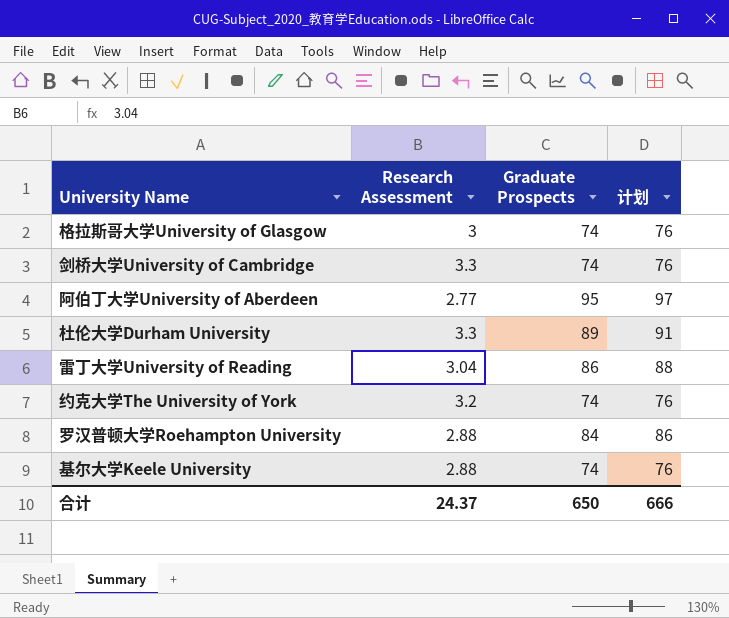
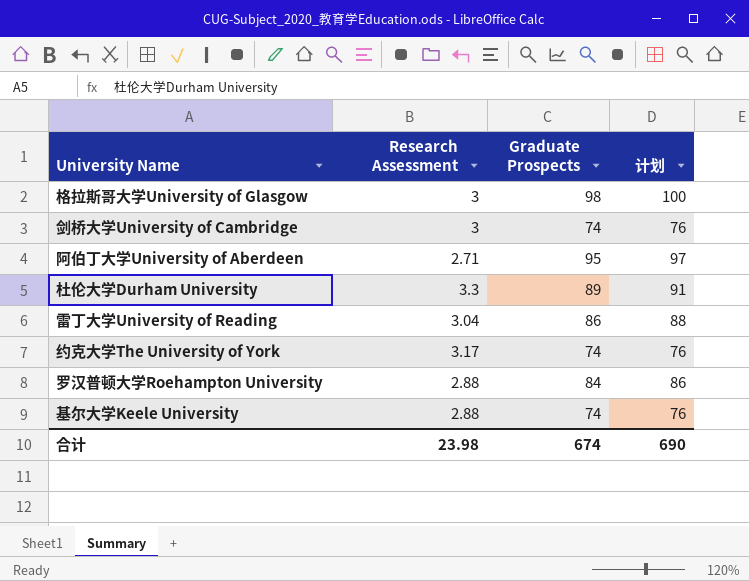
格拉斯哥大学University of Glasgow | Graduate Prospects: 74 -> 98
格拉斯哥大学University of Glasgow | 计划: 76 -> 100
剑桥大学University of Cambridge | Research Assessment: 3.3 -> 3
阿伯丁大学University of Aberdeen | Research Assessment: 2.77 -> 2.71
约克大学The University of York | Research Assessment: 3.2 -> 3.17
合计 | Research Assessment: 24.37 -> 23.98
合计 | Graduate Prospects: 650 -> 674
合计 | 计划: 666 -> 690

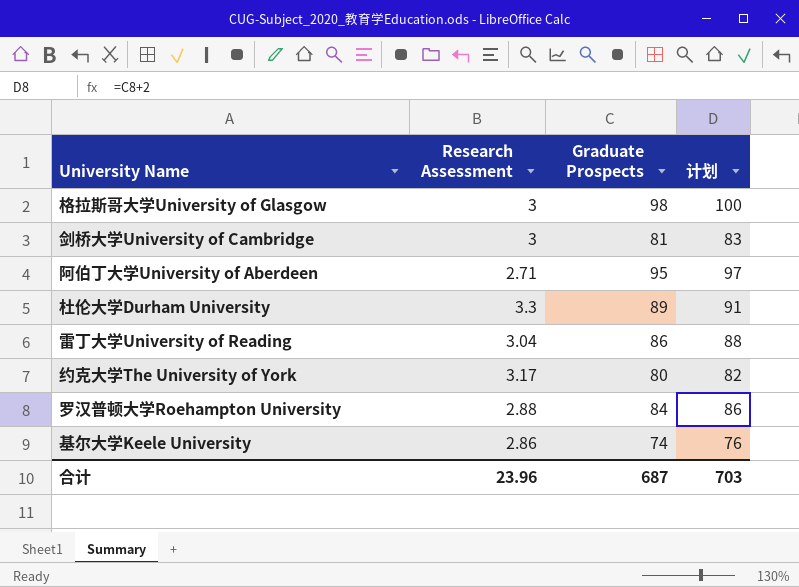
剑桥大学University of Cambridge | Graduate Prospects: 74 -> 81
剑桥大学University of Cambridge | 计划: 76 -> 83
约克大学The University of York | Graduate Prospects: 74 -> 80
约克大学The University of York | 计划: 76 -> 82
基尔大学Keele University | Research Assessment: 2.88 -> 2.86
合计 | Research Assessment: 23.98 -> 23.96
合计 | Graduate Prospects: 674 -> 687
合计 | 计划: 690 -> 703

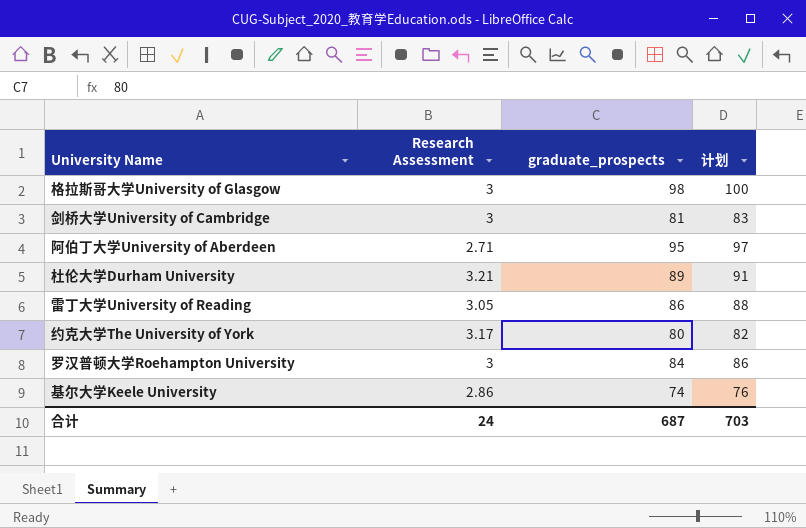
column name: Graduate Prospects -> graduate_prospects
杜伦大学Durham University | Research Assessment: 3.3 -> 3.21
雷丁大学University of Reading | Research Assessment: 3.04 -> 3.05
罗汉普顿大学Roehampton University | Research Assessment: 2.88 -> 3
合计 | Research Assessment: 23.96 -> 24

